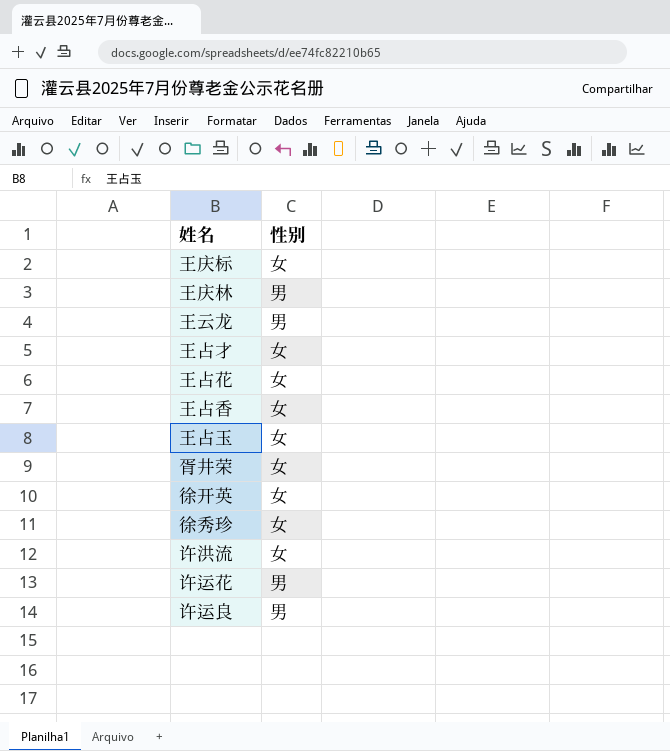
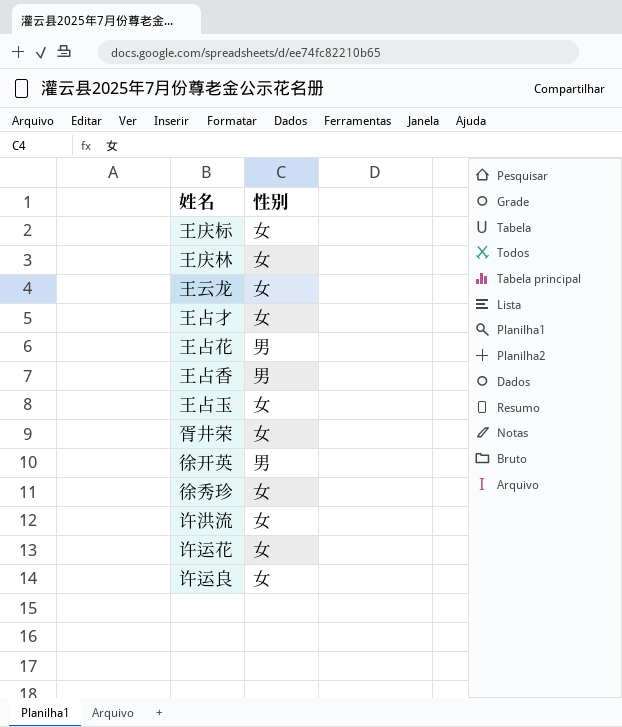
王庆林 | 性别: 男 -> 女
王云龙 | 性别: 男 -> 女
王占花 | 性别: 女 -> 男
王占香 | 性别: 女 -> 男
徐开英 | 性别: 女 -> 男
许运花 | 性别: 男 -> 女
许运良 | 性别: 男 -> 女

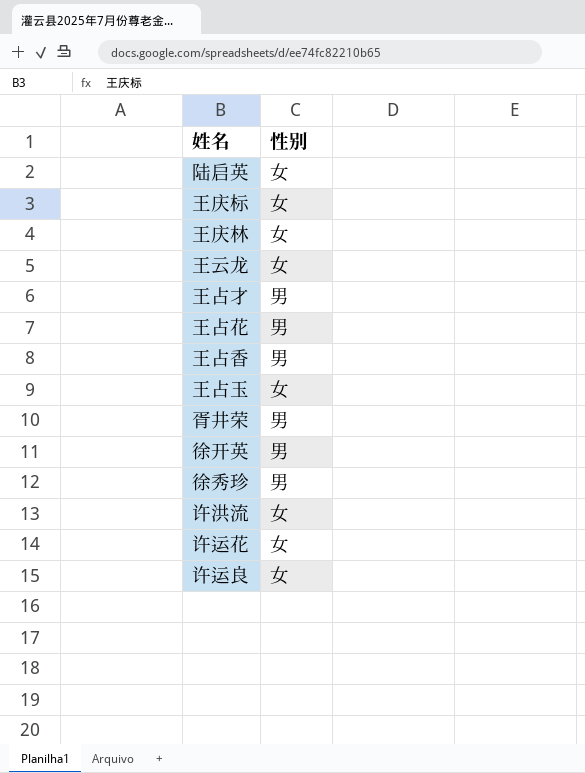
row 陆启英: none -> 女
王占才 | 性别: 女 -> 男
胥井荣 | 性别: 女 -> 男
徐秀珍 | 性别: 女 -> 男

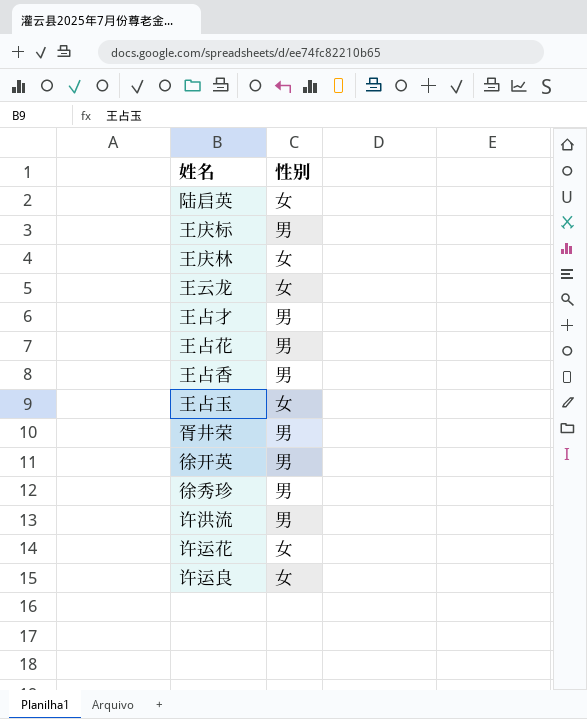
王庆标 | 性别: 女 -> 男
许洪流 | 性别: 女 -> 男

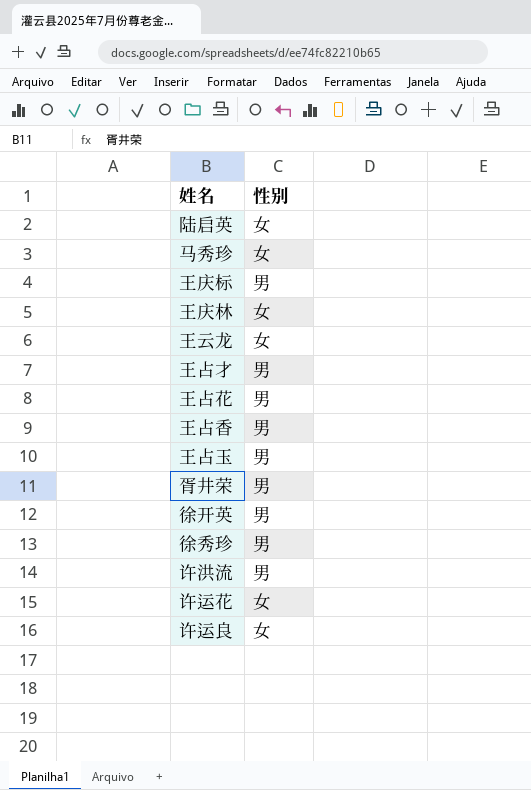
row 马秀珍: none -> 女
王占玉 | 性别: 女 -> 男

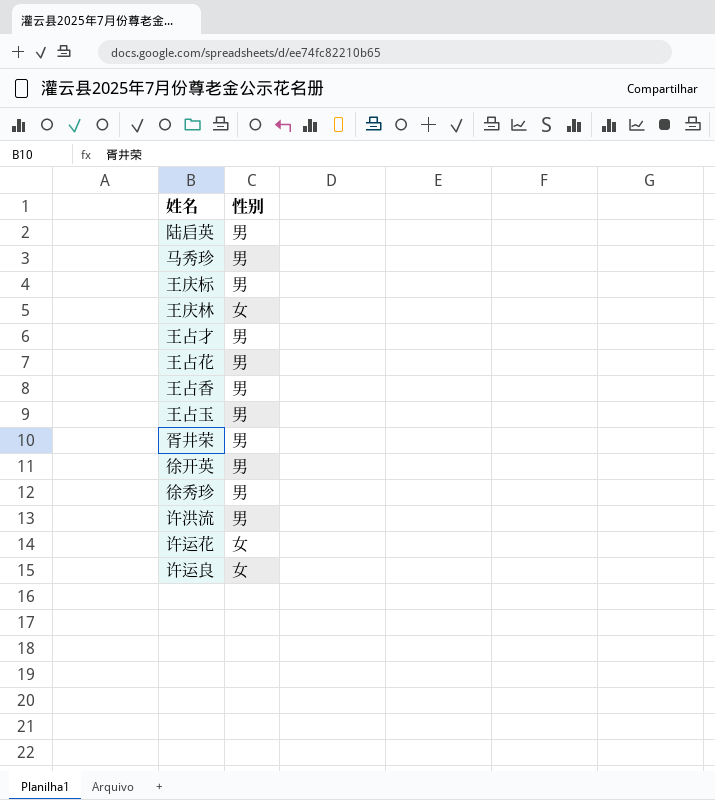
row 王云龙: 女 -> none
陆启英 | 性别: 女 -> 男
马秀珍 | 性别: 女 -> 男

